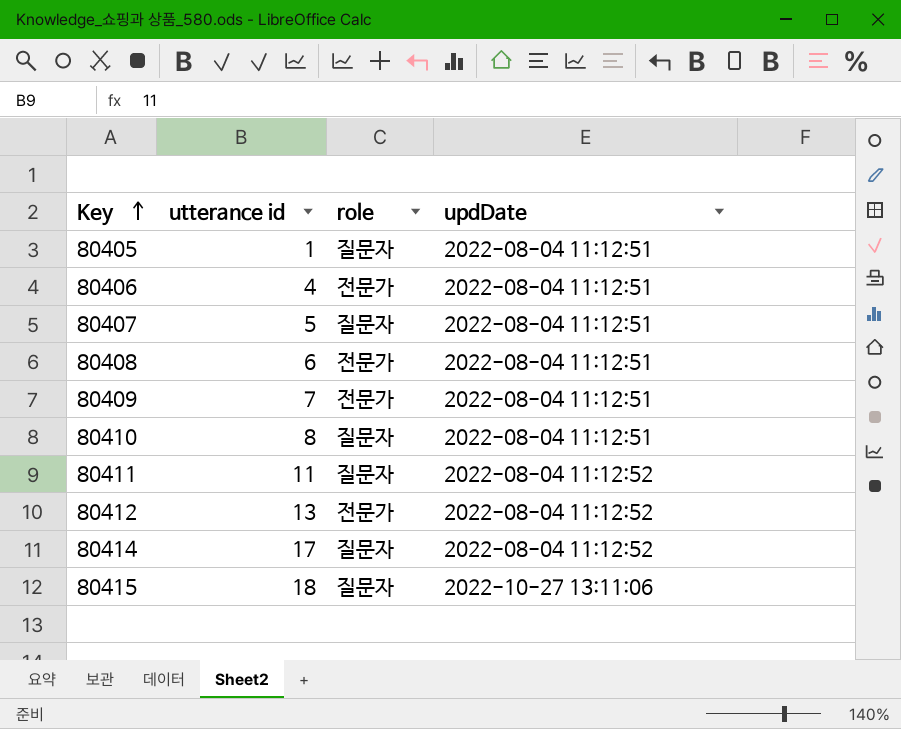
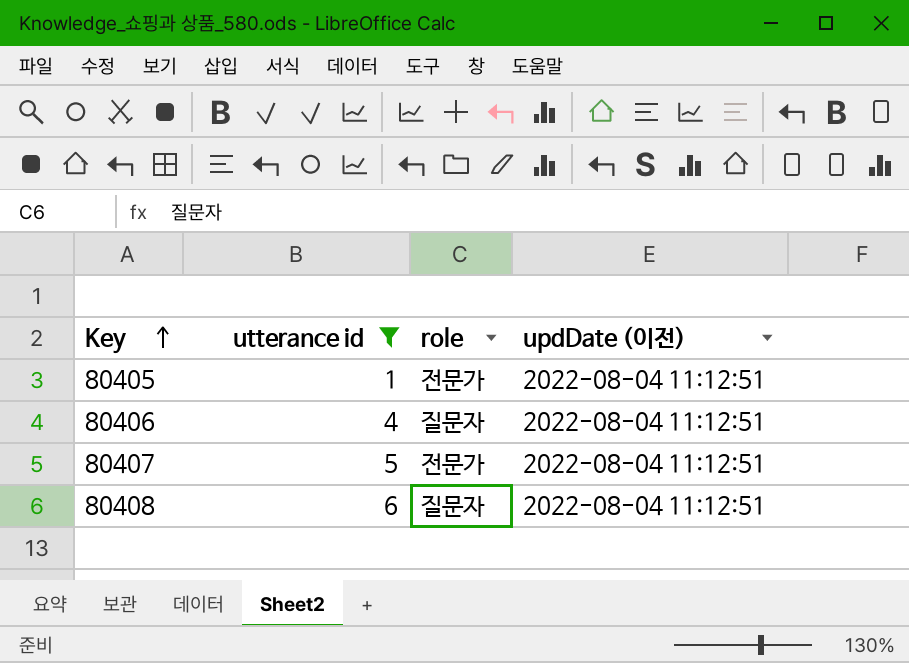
filter: none -> utterance id <= 6
column name: updDate -> updDate (이전)
80405 | role: 질문자 -> 전문가
80406 | role: 전문가 -> 질문자
80407 | role: 질문자 -> 전문가
80408 | role: 전문가 -> 질문자

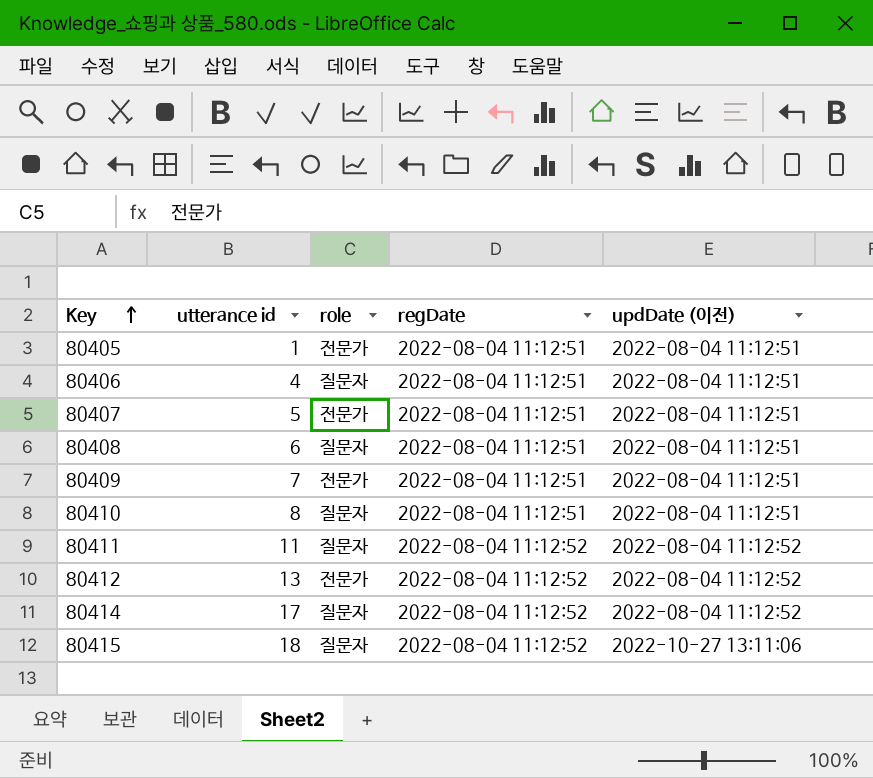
filter: utterance id <= 6 -> none
column regDate | position: none -> 4

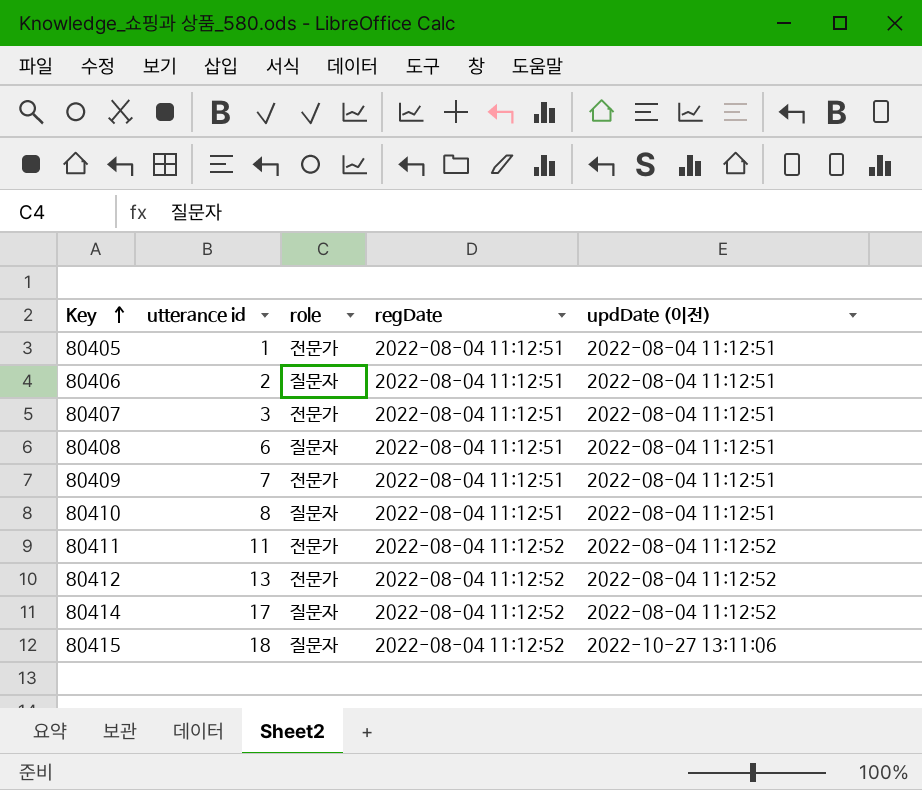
80406 | utterance id: 4 -> 2
80407 | utterance id: 5 -> 3
80411 | role: 질문자 -> 전문가

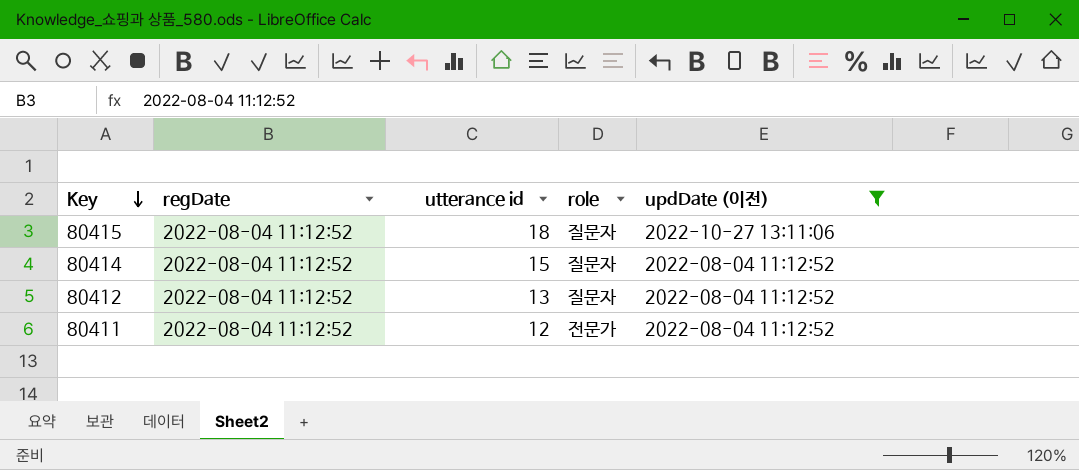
filter: none -> updDate (이전) != 2022-08-04 11:12:51
row order: Key ascending -> Key descending
column regDate | position: 4 -> 2
80414 | utterance id: 17 -> 15
80412 | role: 전문가 -> 질문자
80411 | utterance id: 11 -> 12

